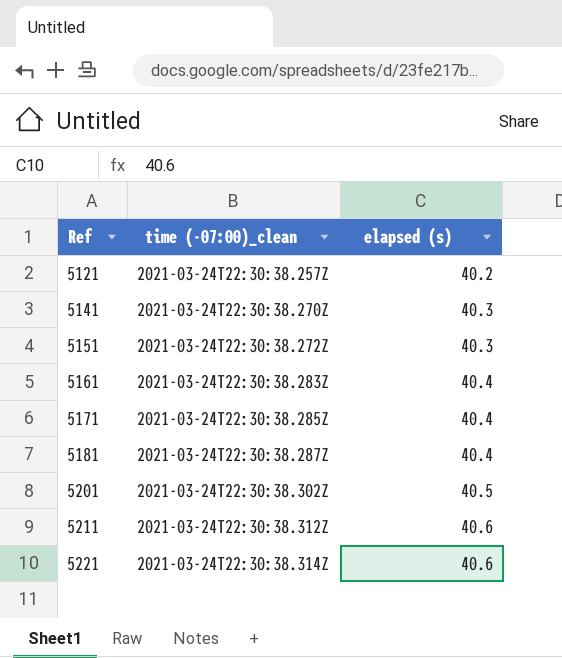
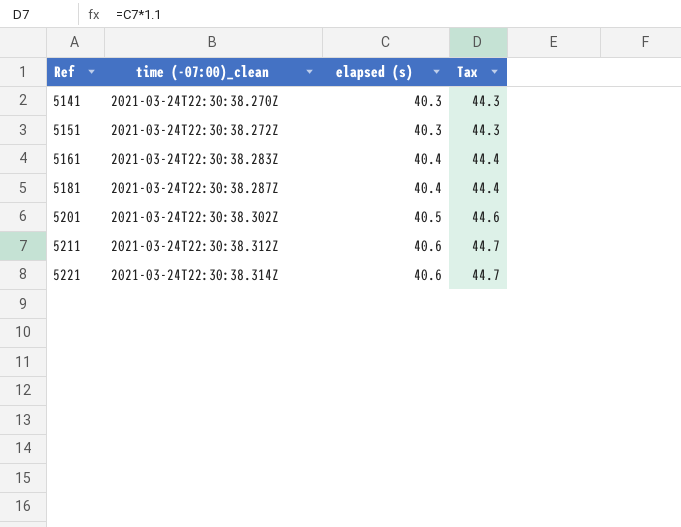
column Tax | formula: none -> [elapsed (s)] * 1.1
row 5121: 2021-03-24T22:30:38.257Z | 40.2 -> none
row 5171: 2021-03-24T22:30:38.285Z | 40.4 -> none

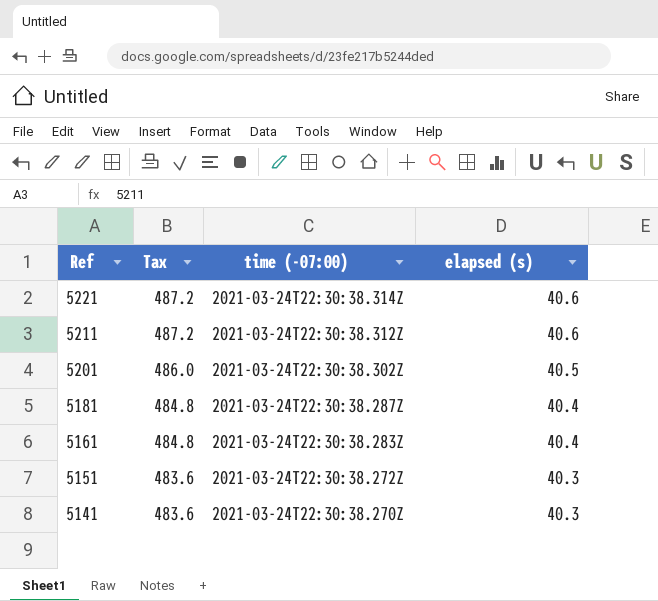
row order: Ref ascending -> Ref descending
column Tax | formula: [elapsed (s)] * 1.1 -> [elapsed (s)] * 12
column Tax | position: 4 -> 2
column name: time (-07:00)_clean -> time (-07:00)

